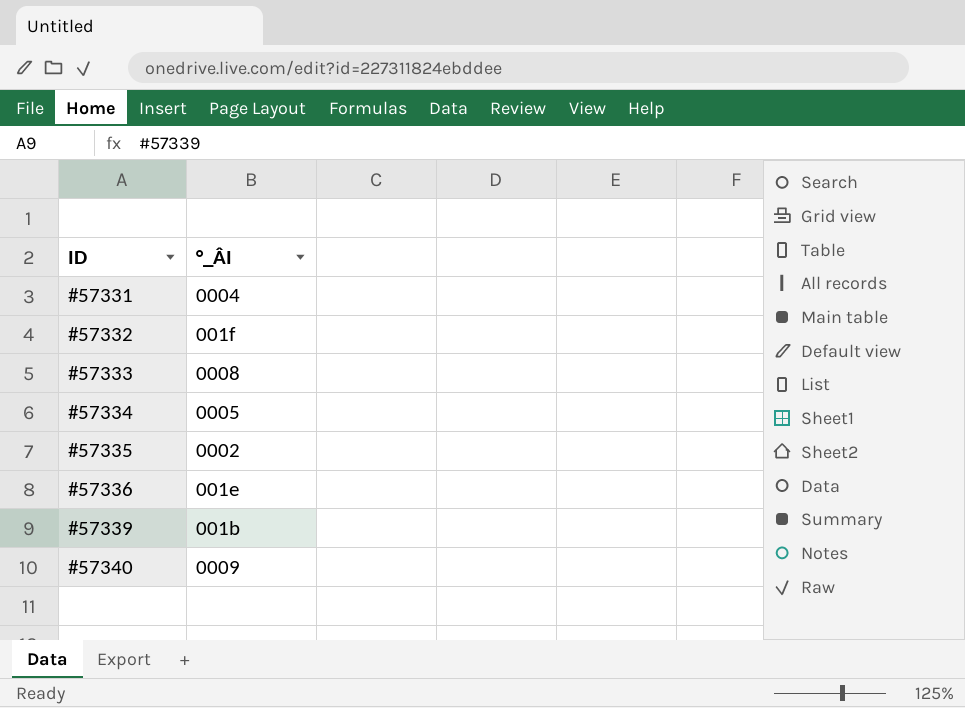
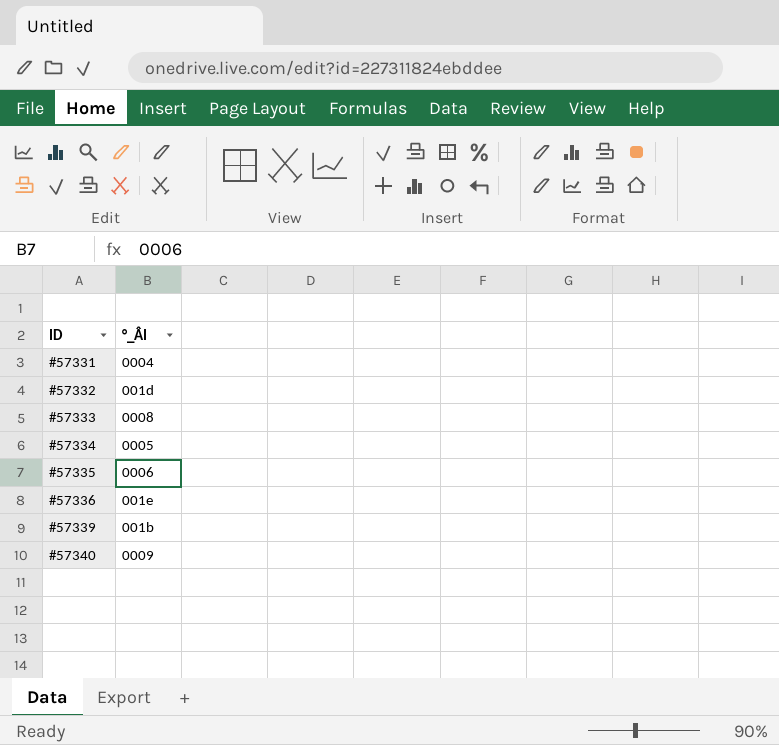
#57332 | °_ÂI: 001f -> 001d
#57335 | °_ÂI: 0002 -> 0006

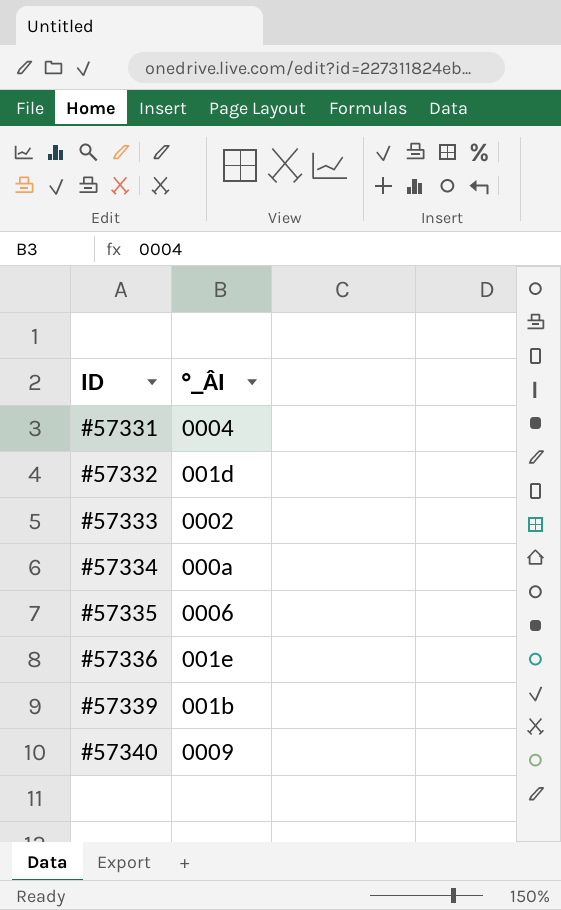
#57333 | °_ÂI: 0008 -> 0002
#57334 | °_ÂI: 0005 -> 000a

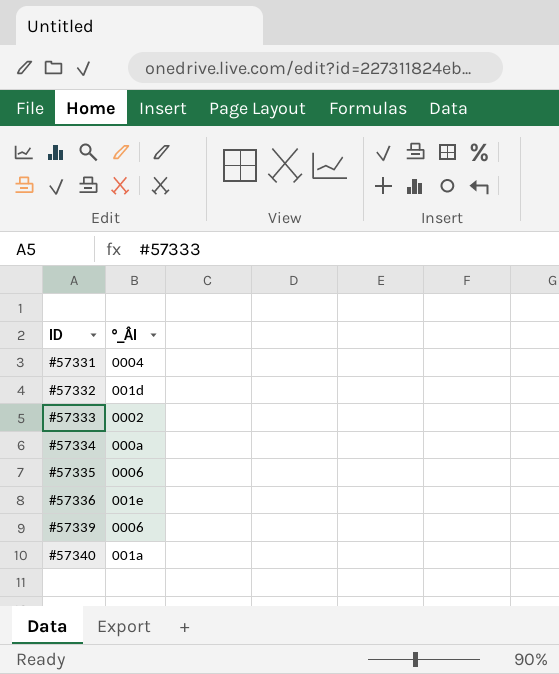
#57339 | °_ÂI: 001b -> 0006
#57340 | °_ÂI: 0009 -> 001a

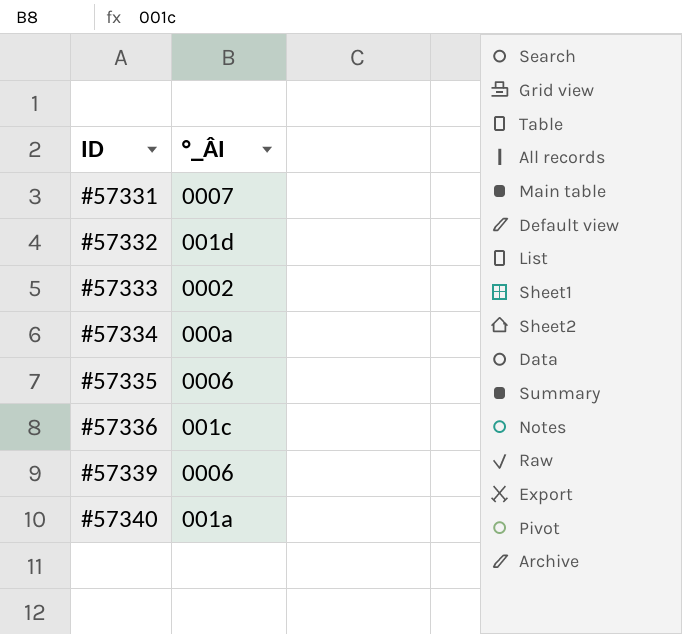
#57331 | °_ÂI: 0004 -> 0007
#57336 | °_ÂI: 001e -> 001c

